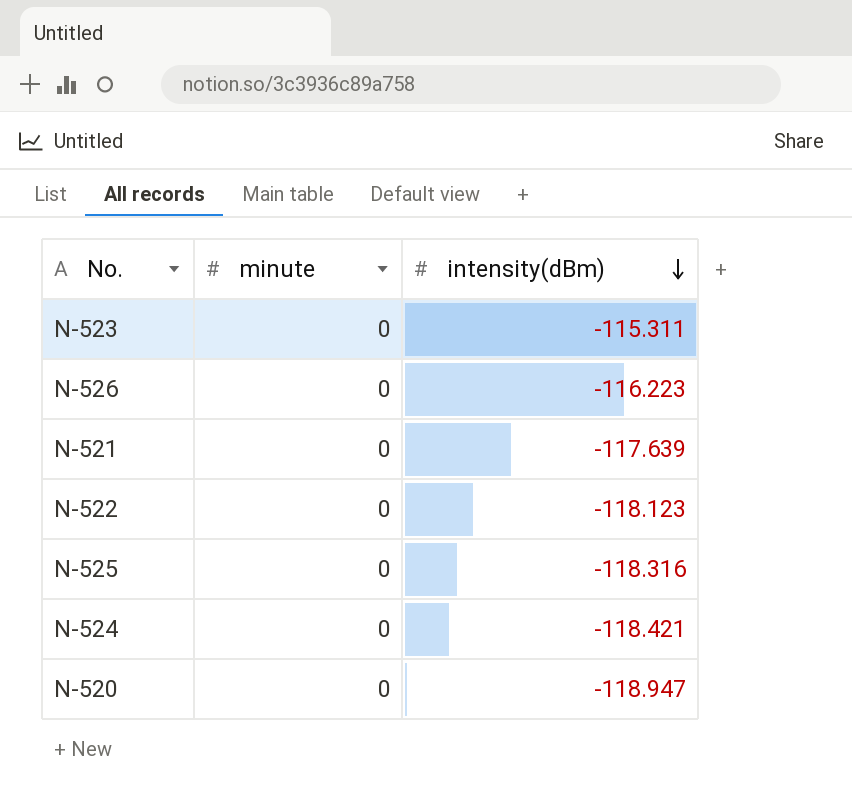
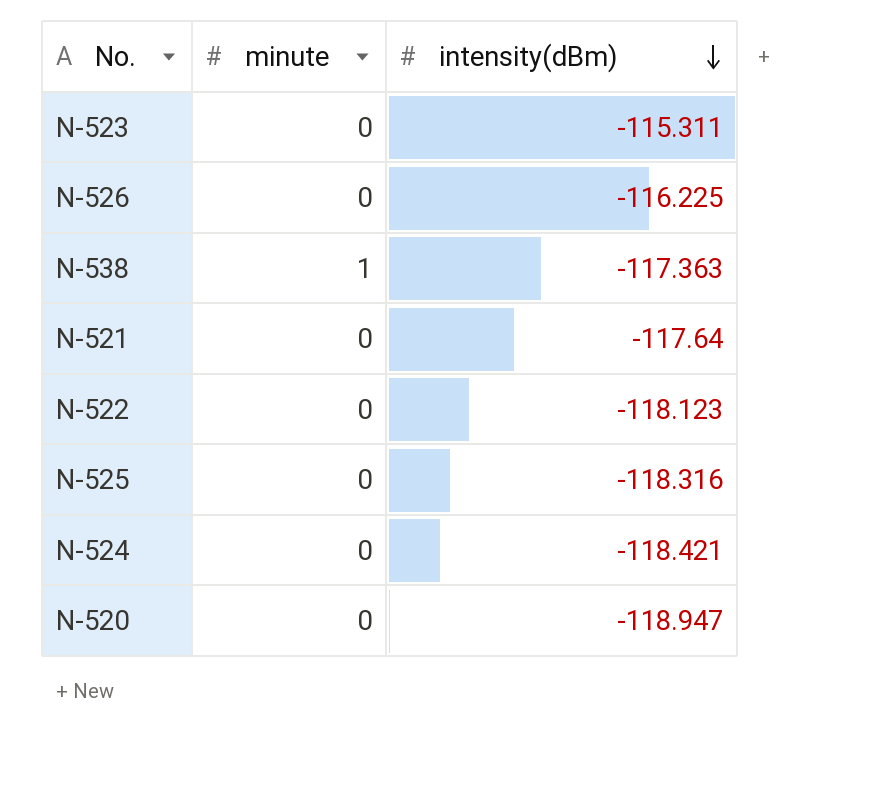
N-526 | intensity(dBm): -116.223 -> -116.225
row N-538: none -> 1 | -117.363
N-521 | intensity(dBm): -117.639 -> -117.64

